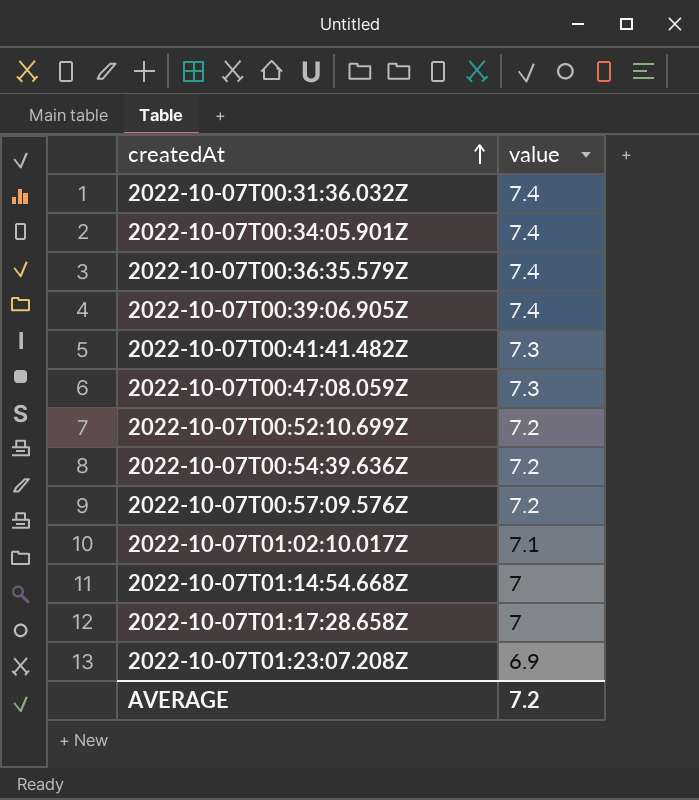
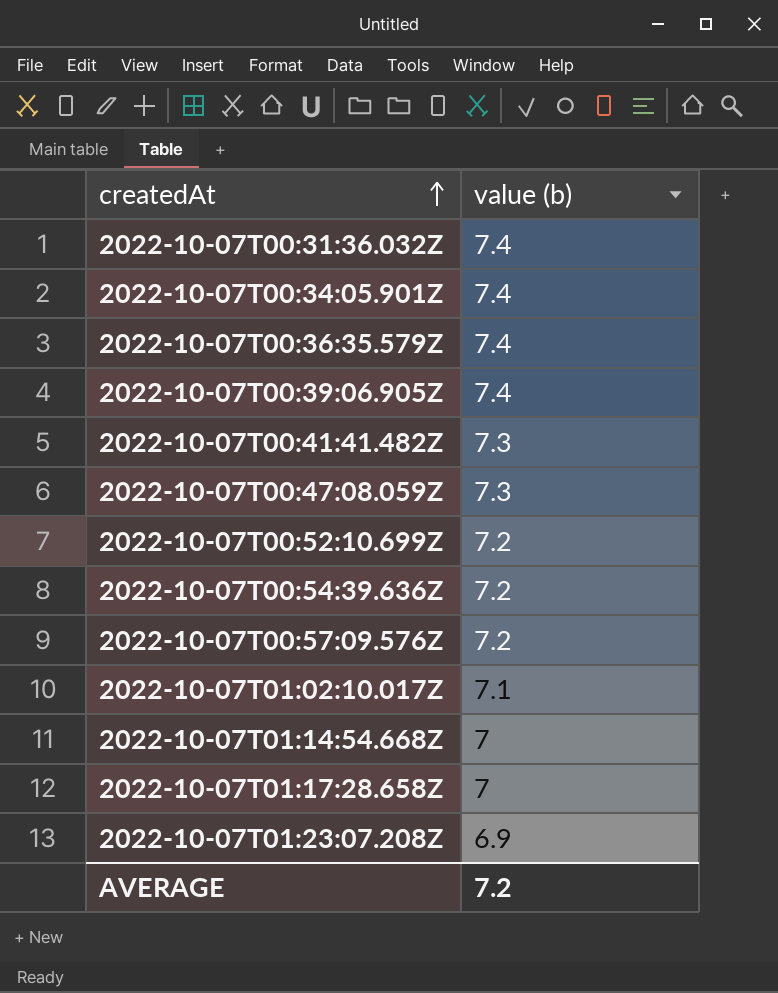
column name: value -> value (b)

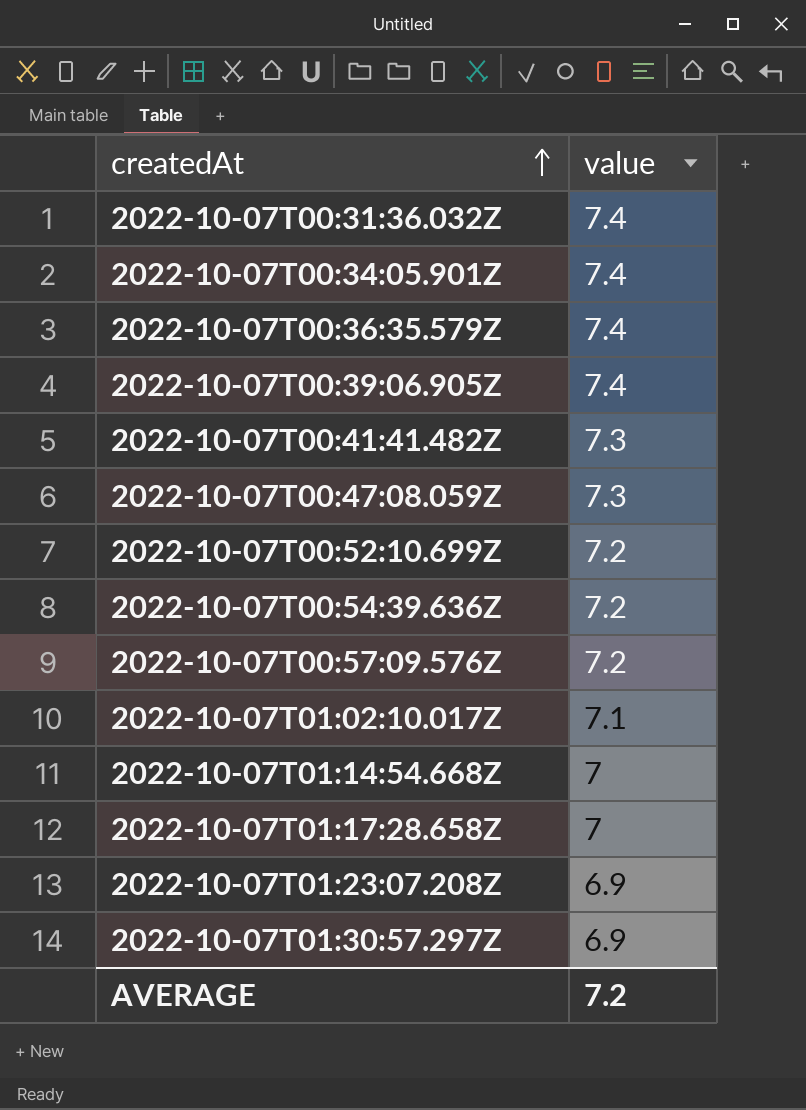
column name: value (b) -> value
row 2022-10-07T01:30:57.297Z: none -> 6.9

